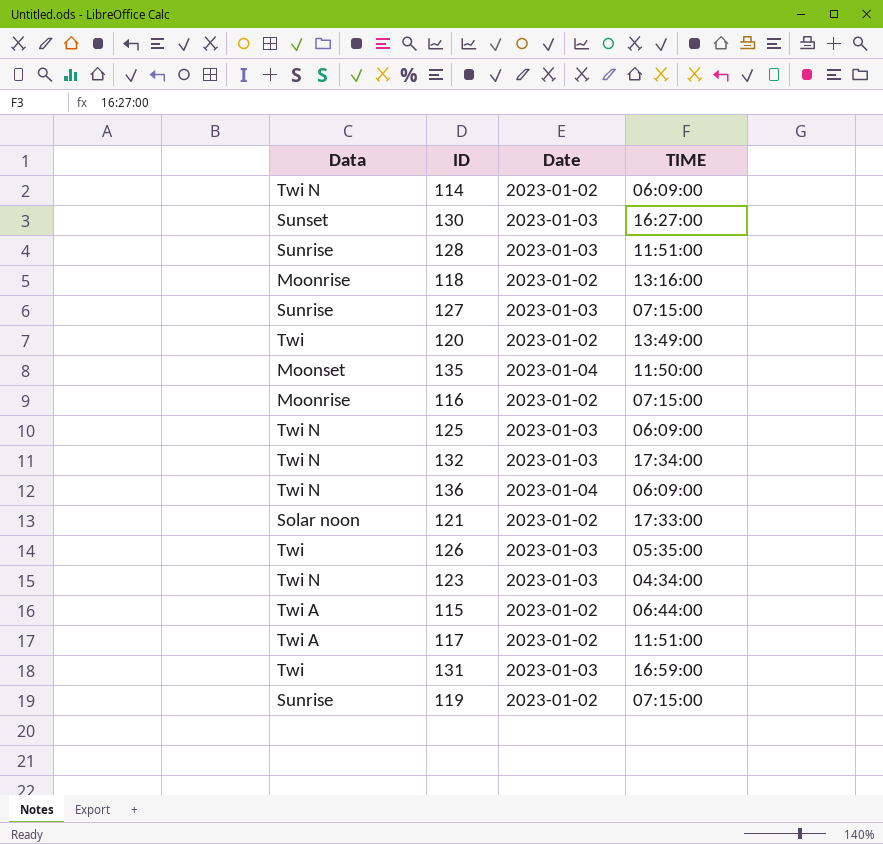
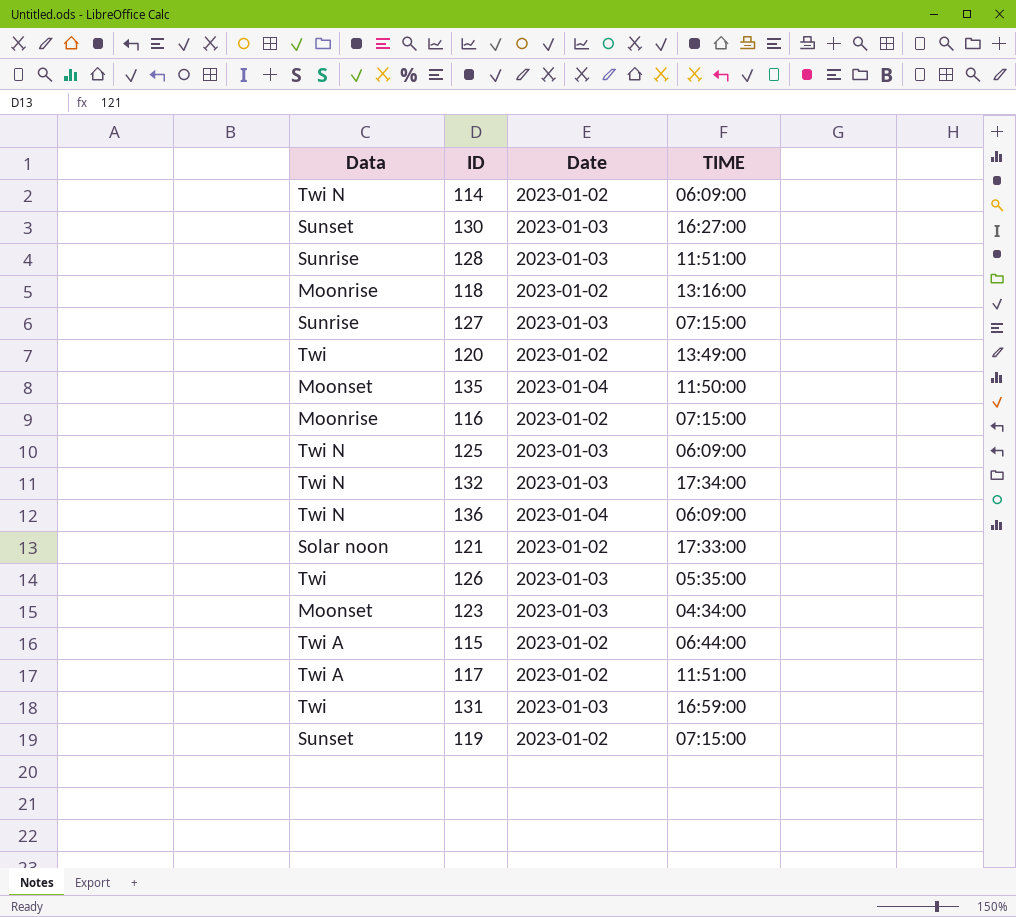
123 | Data: Twi N -> Moonset
119 | Data: Sunrise -> Sunset

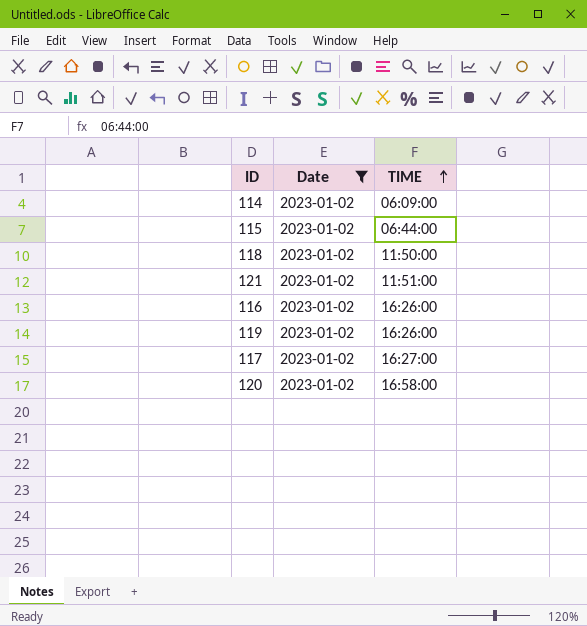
filter: none -> Date = 2023-01-02
row order: none -> TIME ascending
column Data | position: 1 -> none
118 | TIME: 13:16:00 -> 11:50:00
121 | TIME: 17:33:00 -> 11:51:00
116 | TIME: 07:15:00 -> 16:26:00
119 | TIME: 07:15:00 -> 16:26:00
117 | TIME: 11:51:00 -> 16:27:00
120 | TIME: 13:49:00 -> 16:58:00

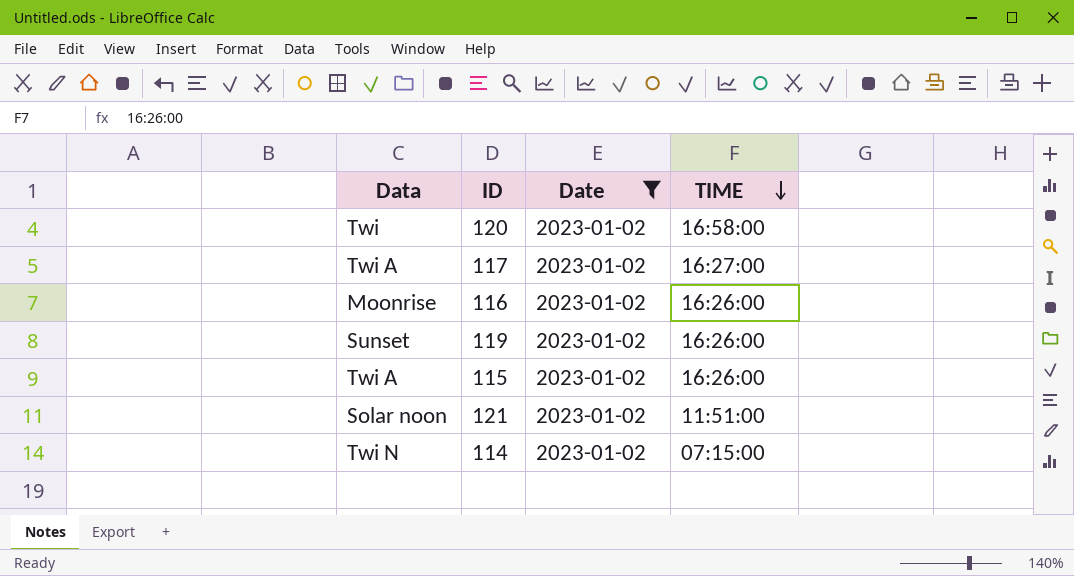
row order: TIME ascending -> TIME descending
column Data | position: none -> 1
row 118: 2023-01-02 | 11:50:00 -> none
115 | TIME: 06:44:00 -> 16:26:00
114 | TIME: 06:09:00 -> 07:15:00

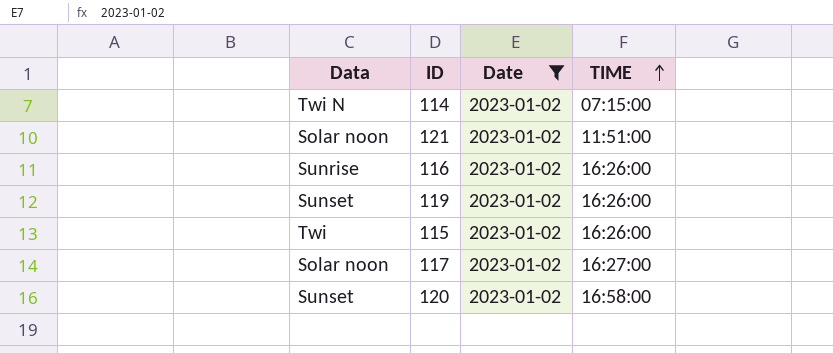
row order: TIME descending -> TIME ascending
116 | Data: Moonrise -> Sunrise
115 | Data: Twi A -> Twi
117 | Data: Twi A -> Solar noon
120 | Data: Twi -> Sunset

